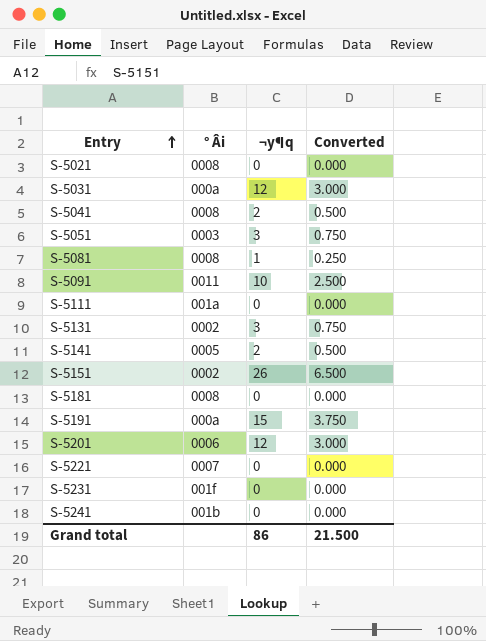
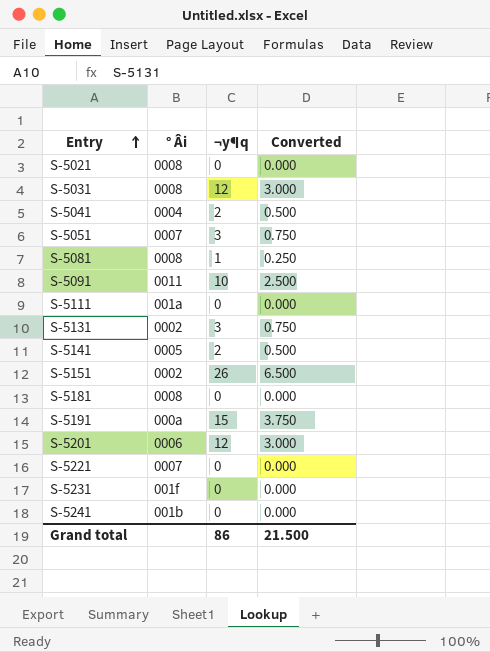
S-5031 | ° Âi: 000a -> 0008
S-5041 | ° Âi: 0008 -> 0004
S-5051 | ° Âi: 0003 -> 0007

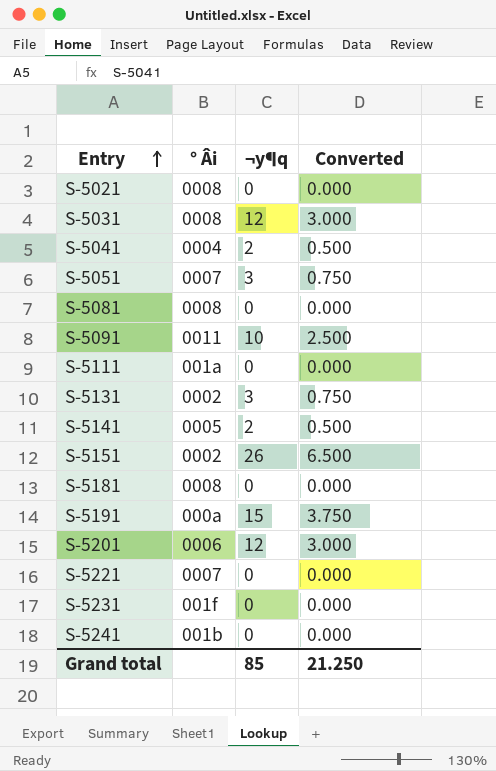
S-5081 | ¬y¶q: 1 -> 0
S-5081 | Converted: 0.250 -> 0.000
Grand total | ¬y¶q: 86 -> 85
Grand total | Converted: 21.500 -> 21.250

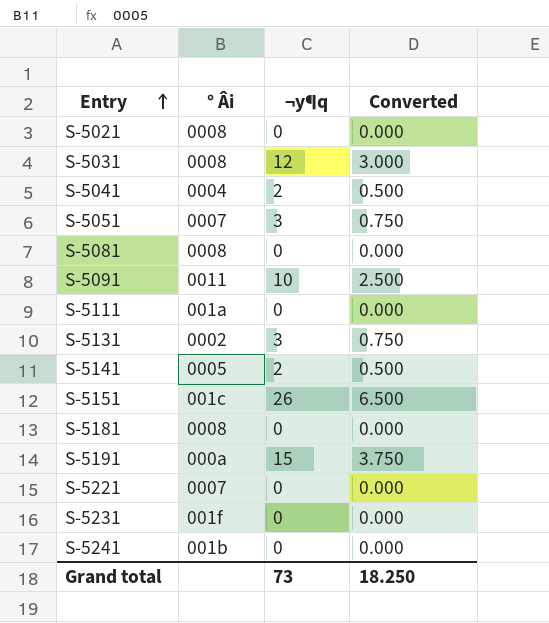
row S-5201: 0006 | 12 | 3.000 -> none
S-5151 | ° Âi: 0002 -> 001c
Grand total | ¬y¶q: 85 -> 73
Grand total | Converted: 21.250 -> 18.250

